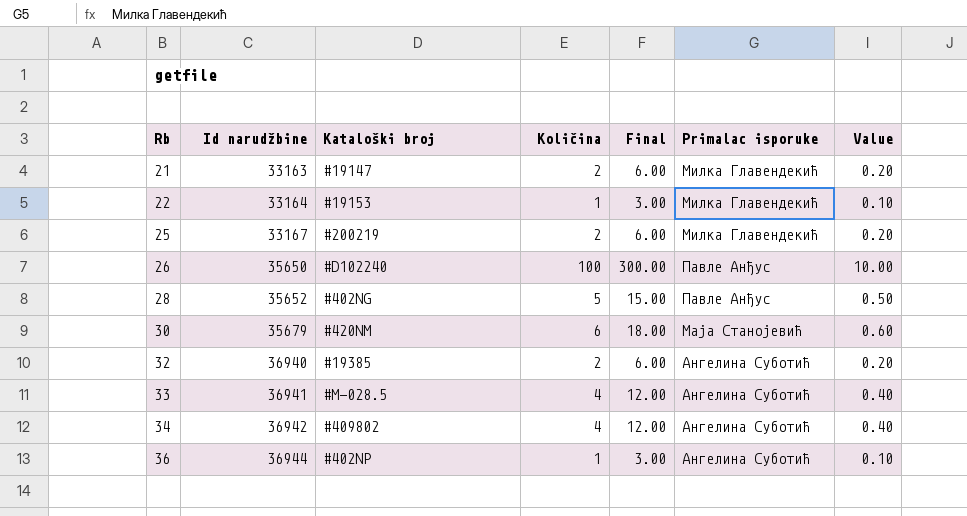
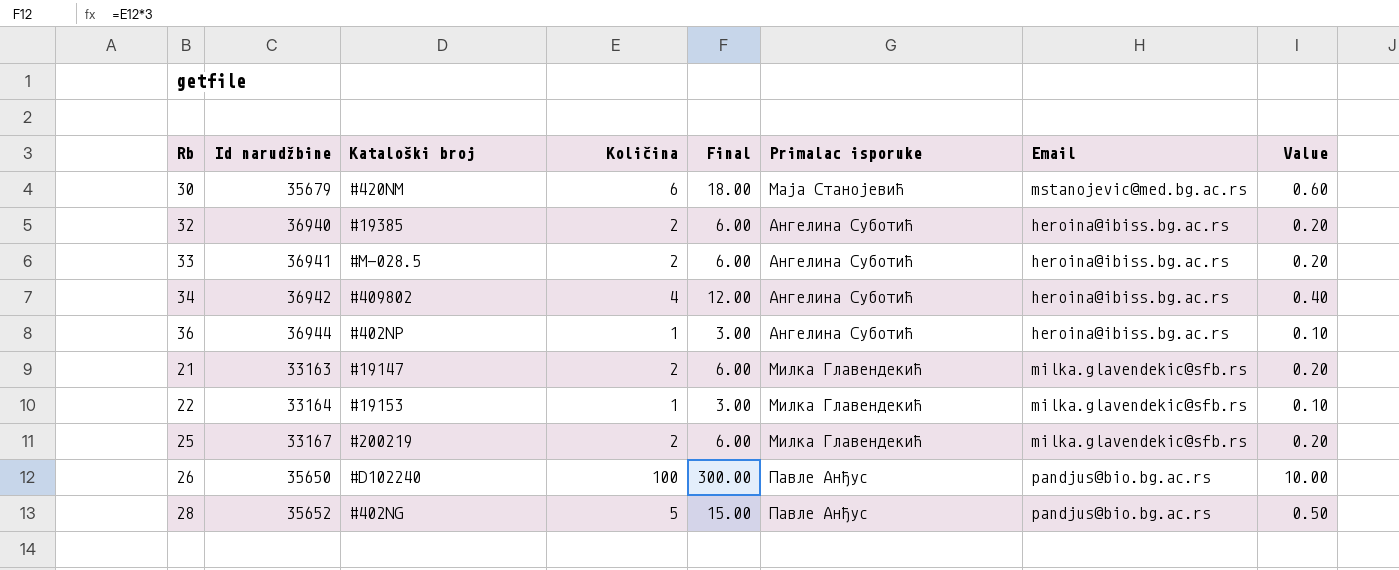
row order: Rb ascending -> Primalac isporuke ascending
column Email | position: none -> 7
33 | Količina: 4 -> 2
33 | Final: 12.00 -> 6.00
33 | Value: 0.40 -> 0.20

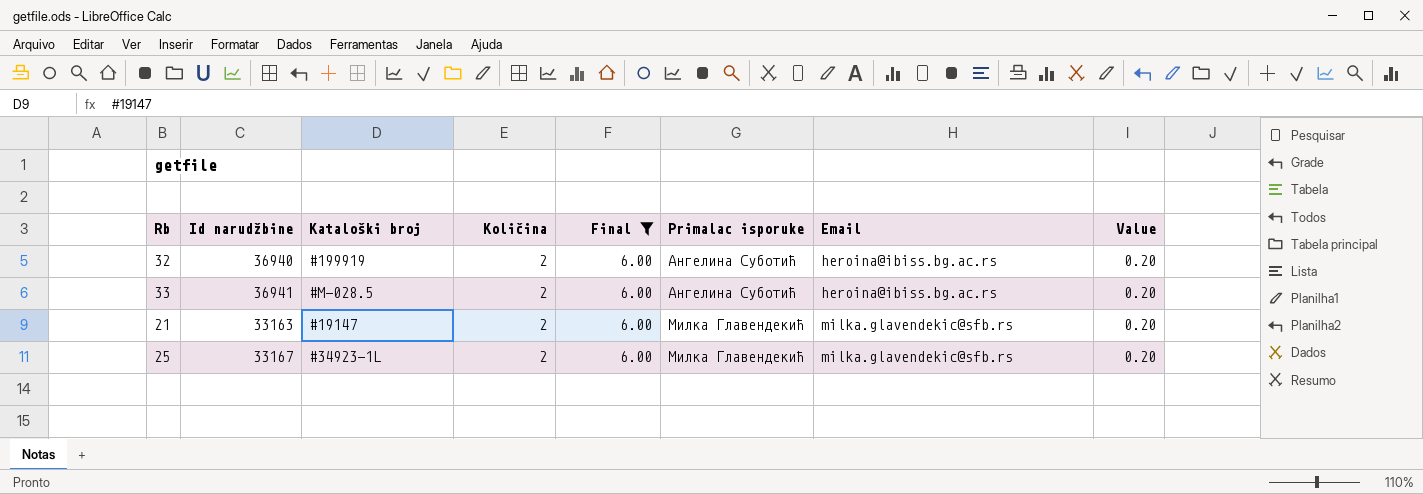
filter: none -> Final = 6.00
32 | Kataloški broj: #19385 -> #199919
25 | Kataloški broj: #200219 -> #34923-1L

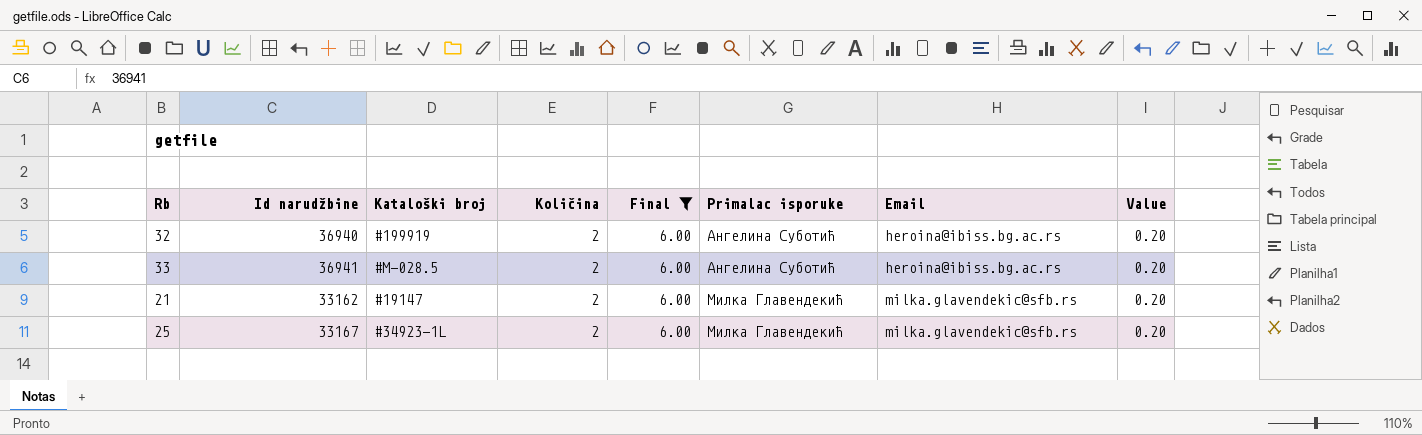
21 | Id narudžbine: 33163 -> 33162

